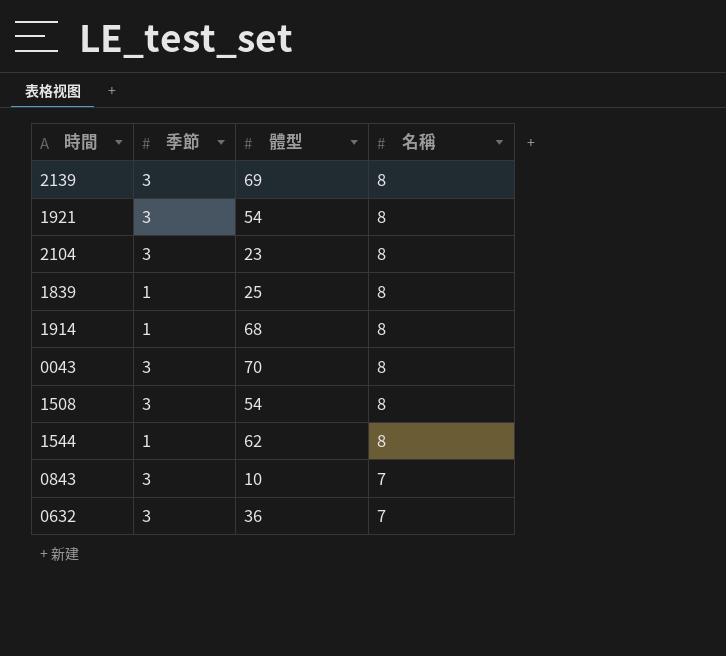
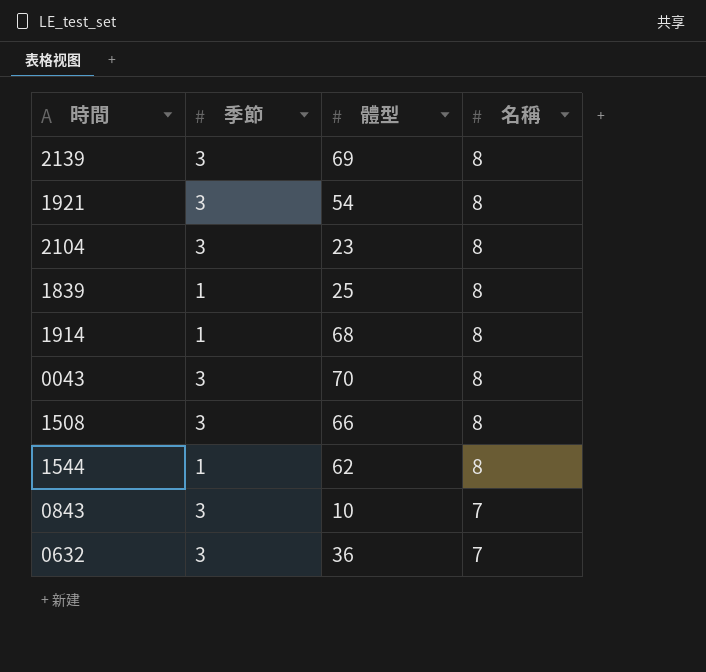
1508 | 體型: 54 -> 66

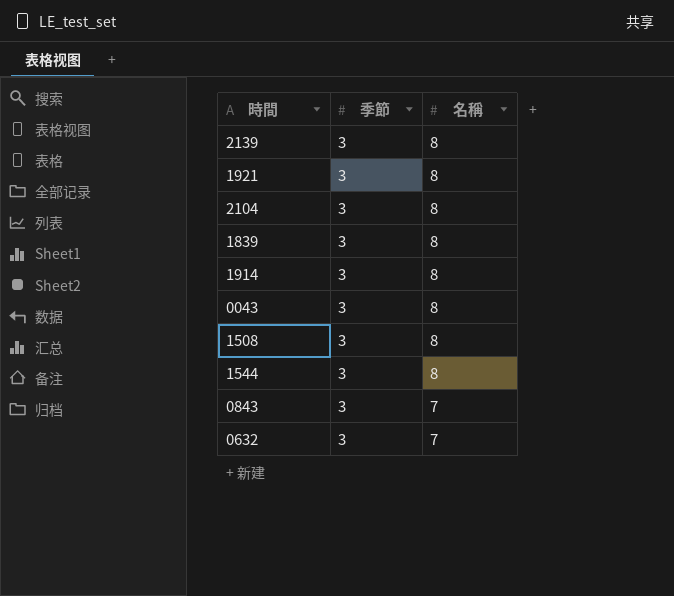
column 體型 | position: 3 -> none
1839 | 季節: 1 -> 3
1914 | 季節: 1 -> 3
1544 | 季節: 1 -> 3

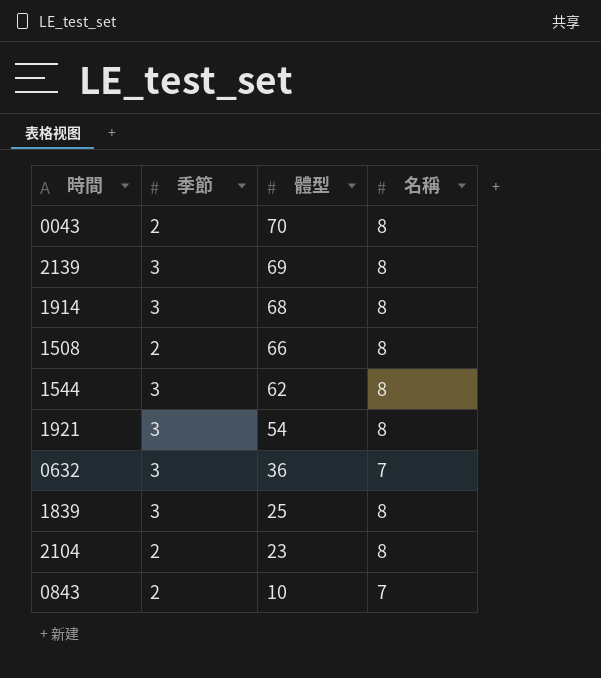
row order: 名稱 descending -> 體型 descending
column 體型 | position: none -> 3
0043 | 季節: 3 -> 2
1508 | 季節: 3 -> 2
2104 | 季節: 3 -> 2
0843 | 季節: 3 -> 2

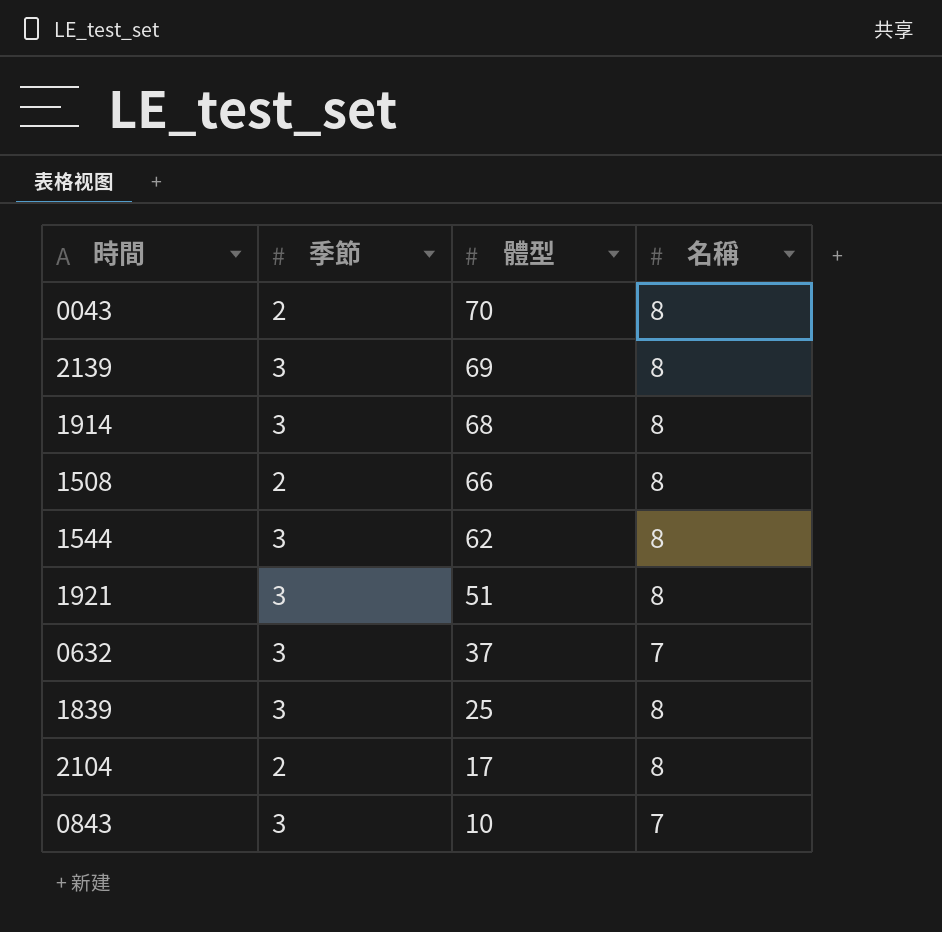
1921 | 體型: 54 -> 51
0632 | 體型: 36 -> 37
2104 | 體型: 23 -> 17
0843 | 季節: 2 -> 3

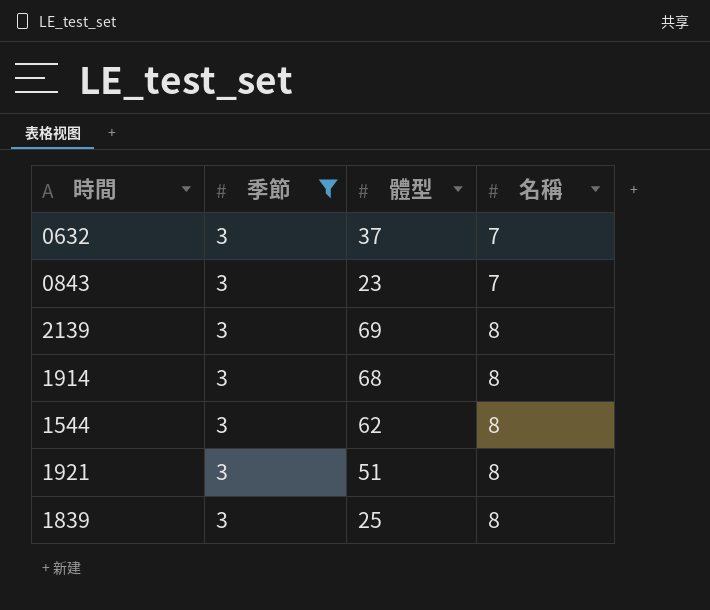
filter: none -> 季節 = 3
row order: 體型 descending -> 名稱 ascending
0843 | 體型: 10 -> 23

